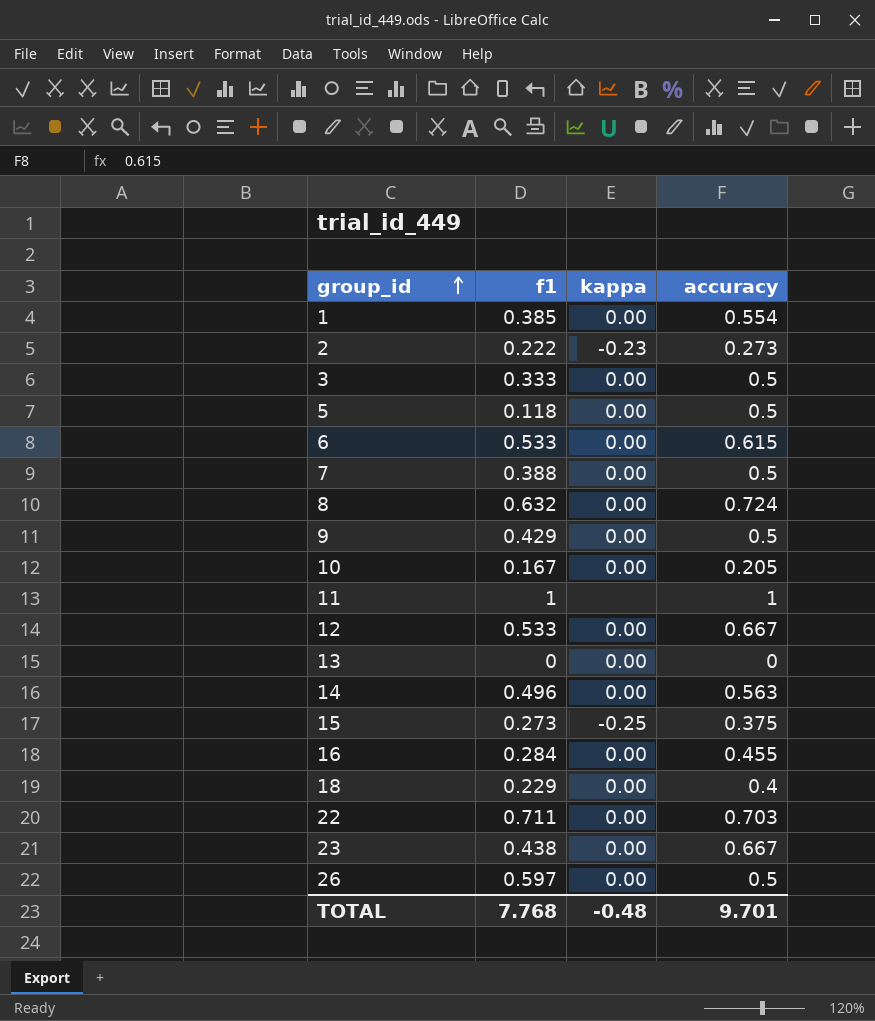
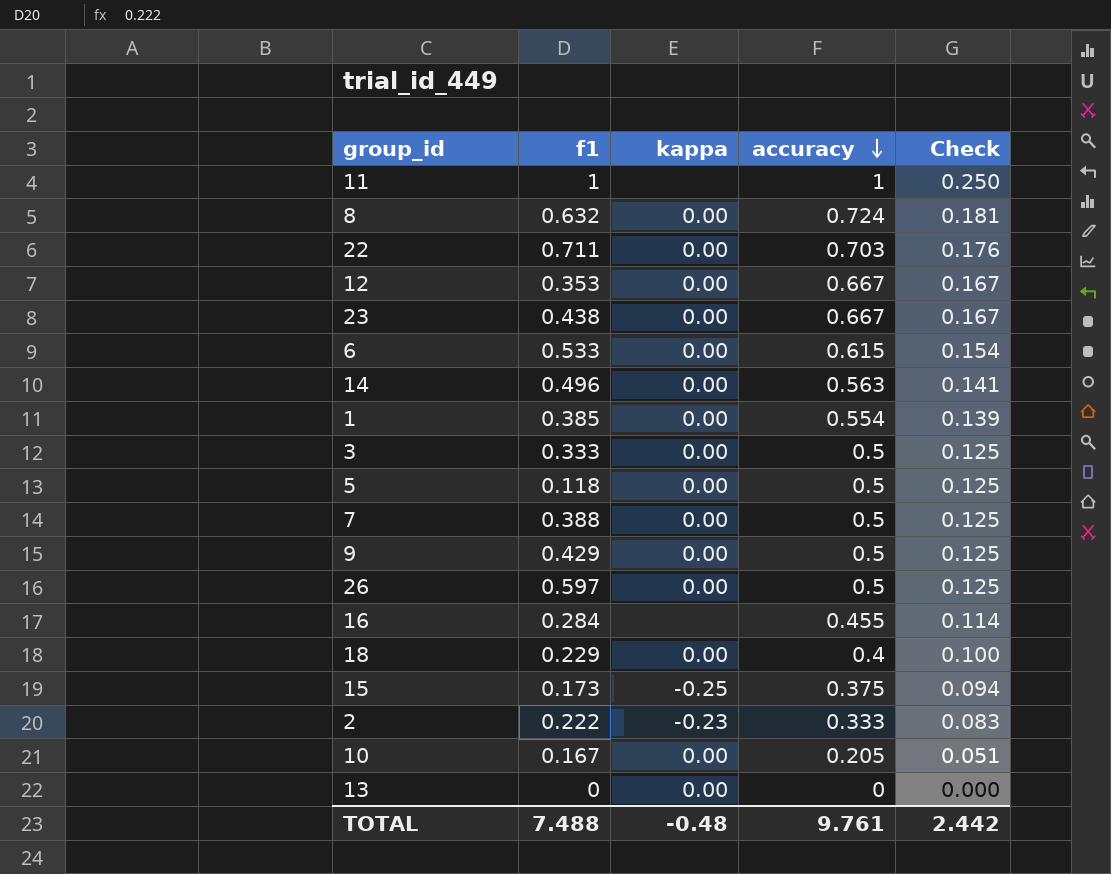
row order: group_id ascending -> accuracy descending
column Check | formula: none -> [accuracy] * 0.25
12 | f1: 0.533 -> 0.353
16 | kappa: 0.00 -> none
15 | f1: 0.273 -> 0.173
2 | accuracy: 0.273 -> 0.333
TOTAL | f1: 7.768 -> 7.488
TOTAL | accuracy: 9.701 -> 9.761

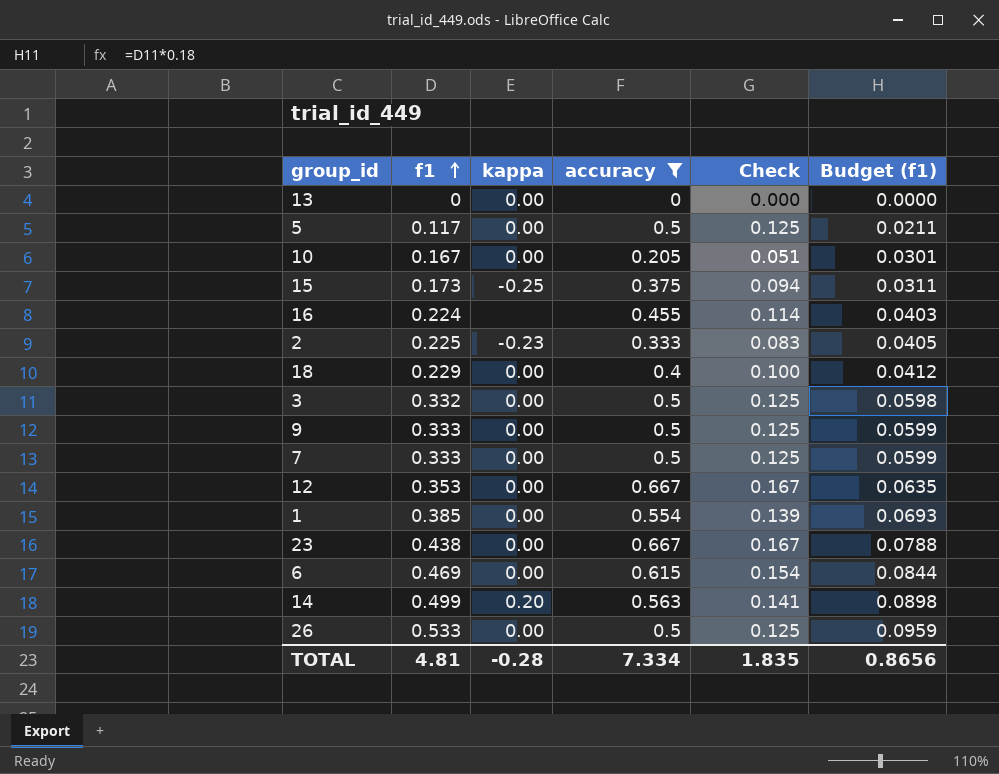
filter: none -> accuracy <= 0.667
row order: accuracy descending -> f1 ascending
column Budget (f1) | formula: none -> [f1] * 0.18
5 | f1: 0.118 -> 0.117
16 | f1: 0.284 -> 0.224
2 | f1: 0.222 -> 0.225
3 | f1: 0.333 -> 0.332
9 | f1: 0.429 -> 0.333
7 | f1: 0.388 -> 0.333
6 | f1: 0.533 -> 0.469
14 | f1: 0.496 -> 0.499
14 | kappa: 0.00 -> 0.20
26 | f1: 0.597 -> 0.533
TOTAL | f1: 7.488 -> 4.81
TOTAL | kappa: -0.48 -> -0.28
TOTAL | accuracy: 9.761 -> 7.334
TOTAL | Check: 2.442 -> 1.835

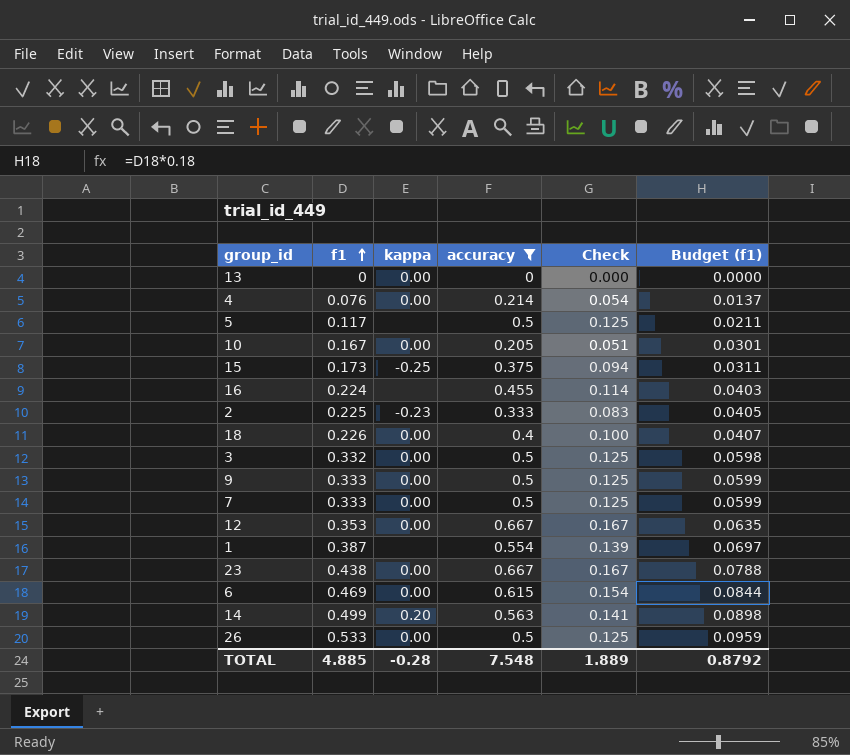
row 4: none -> 0.076 | 0.00 | 0.214 | 0.054 | 0.0137
5 | kappa: 0.00 -> none
18 | f1: 0.229 -> 0.226
18 | Budget (f1): 0.0412 -> 0.0407
1 | f1: 0.385 -> 0.387
1 | kappa: 0.00 -> none
1 | Budget (f1): 0.0693 -> 0.0697
TOTAL | f1: 4.81 -> 4.885
TOTAL | accuracy: 7.334 -> 7.548
TOTAL | Check: 1.835 -> 1.889
TOTAL | Budget (f1): 0.8656 -> 0.8792

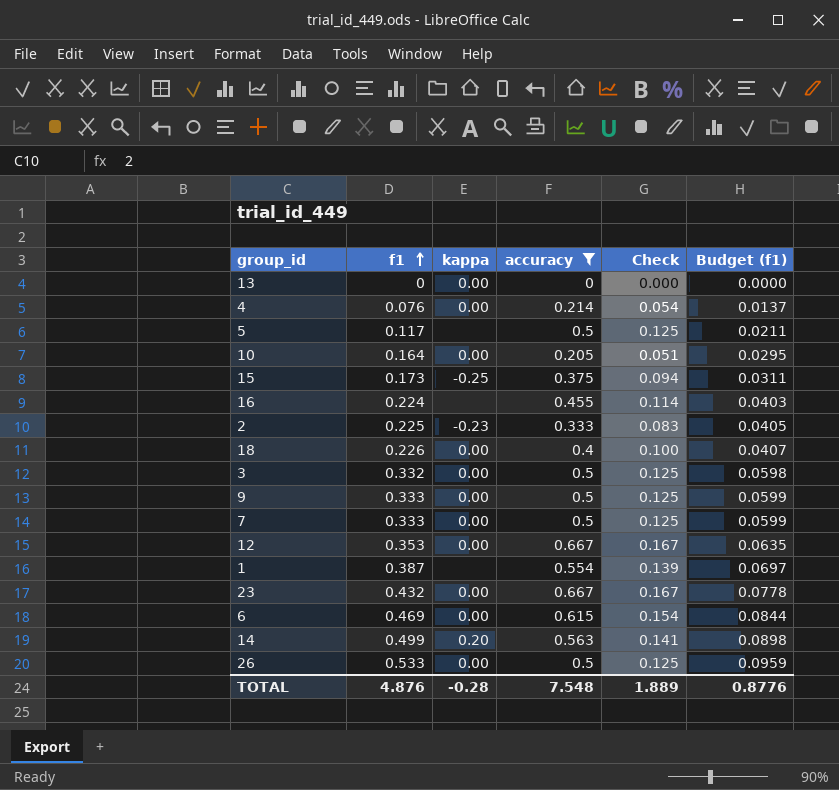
10 | f1: 0.167 -> 0.164
10 | Budget (f1): 0.0301 -> 0.0295
23 | f1: 0.438 -> 0.432
23 | Budget (f1): 0.0788 -> 0.0778
TOTAL | f1: 4.885 -> 4.876
TOTAL | Budget (f1): 0.8792 -> 0.8776

